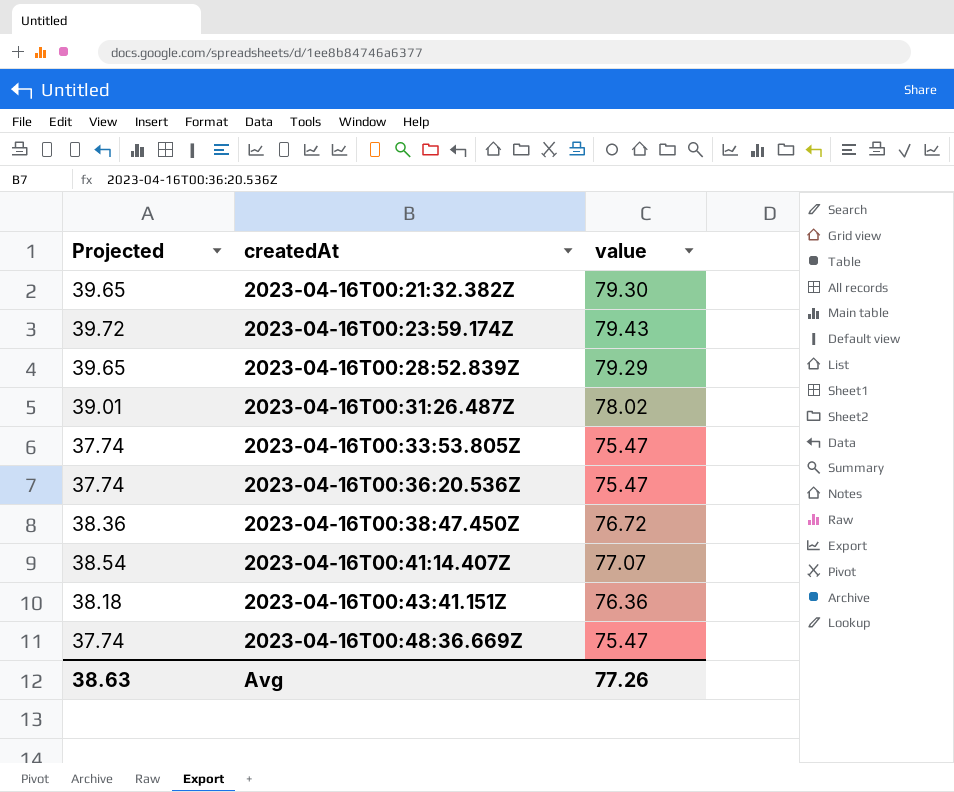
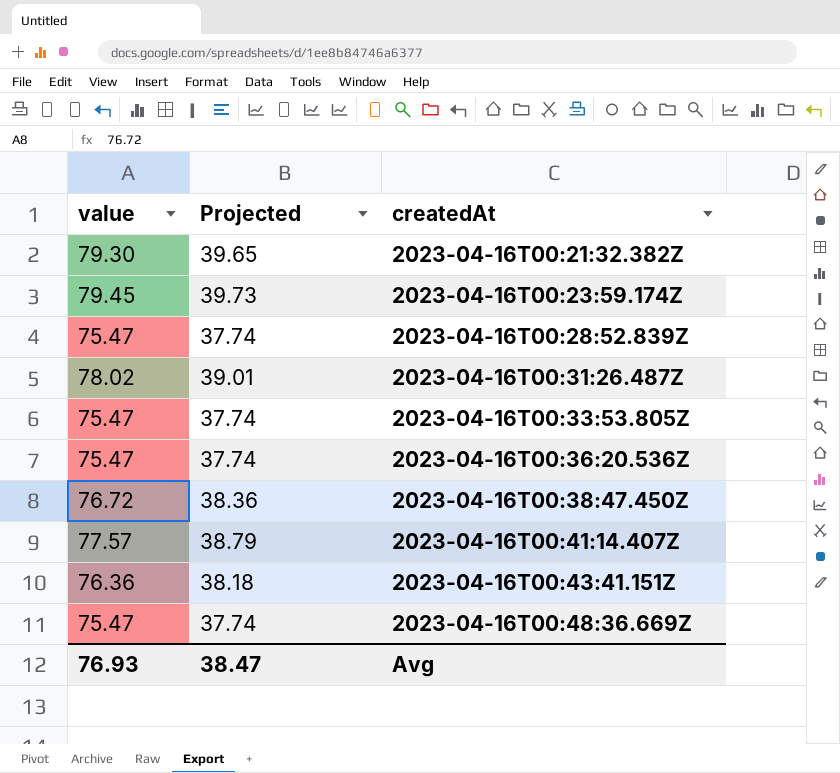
column value | position: 3 -> 1
2023-04-16T00:23:59.174Z | value: 79.43 -> 79.45
2023-04-16T00:23:59.174Z | Projected: 39.72 -> 39.73
2023-04-16T00:28:52.839Z | value: 79.29 -> 75.47
2023-04-16T00:28:52.839Z | Projected: 39.65 -> 37.74
2023-04-16T00:41:14.407Z | value: 77.07 -> 77.57
2023-04-16T00:41:14.407Z | Projected: 38.54 -> 38.79
Avg | value: 77.26 -> 76.93
Avg | Projected: 38.63 -> 38.47

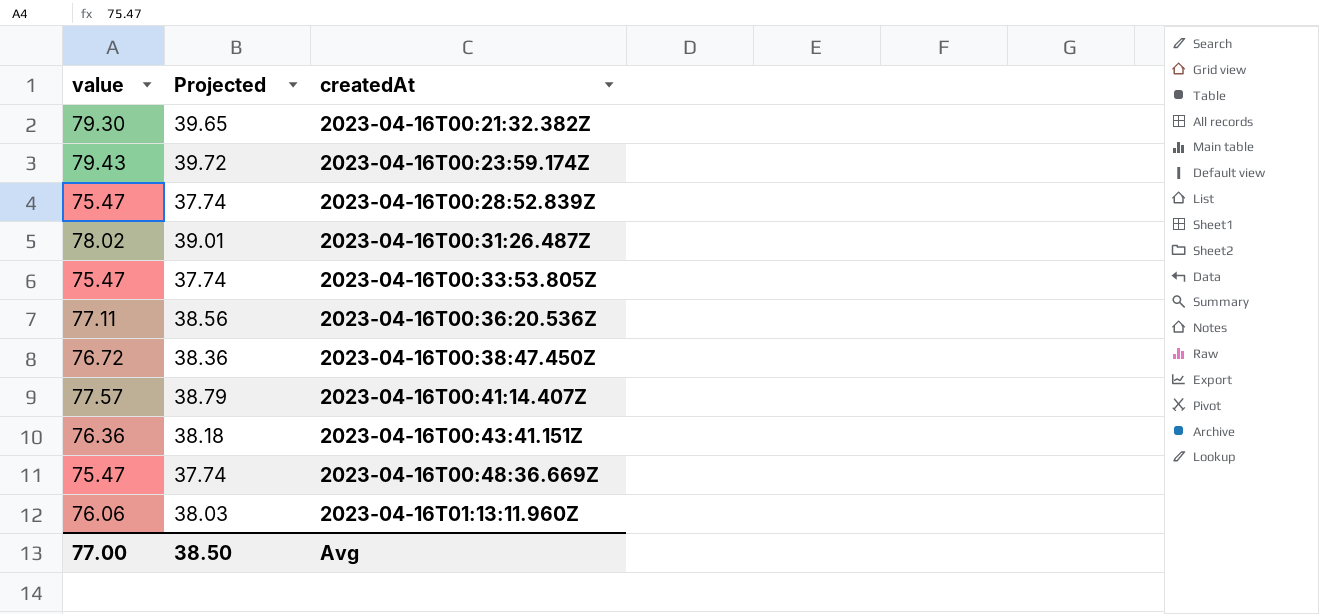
2023-04-16T00:23:59.174Z | value: 79.45 -> 79.43
2023-04-16T00:23:59.174Z | Projected: 39.73 -> 39.72
2023-04-16T00:36:20.536Z | value: 75.47 -> 77.11
2023-04-16T00:36:20.536Z | Projected: 37.74 -> 38.56
row 2023-04-16T01:13:11.960Z: none -> 76.06 | 38.03
Avg | value: 76.93 -> 77.00
Avg | Projected: 38.47 -> 38.50

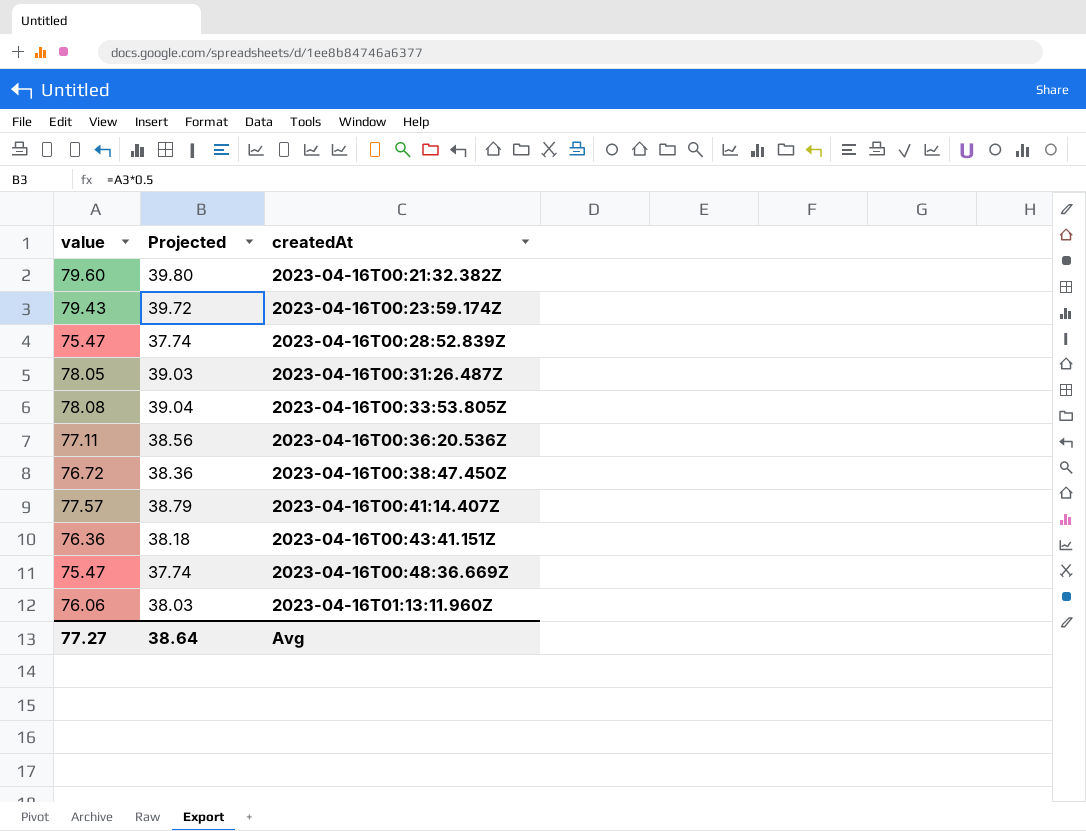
2023-04-16T00:21:32.382Z | value: 79.30 -> 79.60
2023-04-16T00:21:32.382Z | Projected: 39.65 -> 39.80
2023-04-16T00:31:26.487Z | value: 78.02 -> 78.05
2023-04-16T00:31:26.487Z | Projected: 39.01 -> 39.03
2023-04-16T00:33:53.805Z | value: 75.47 -> 78.08
2023-04-16T00:33:53.805Z | Projected: 37.74 -> 39.04
Avg | value: 77.00 -> 77.27
Avg | Projected: 38.50 -> 38.64

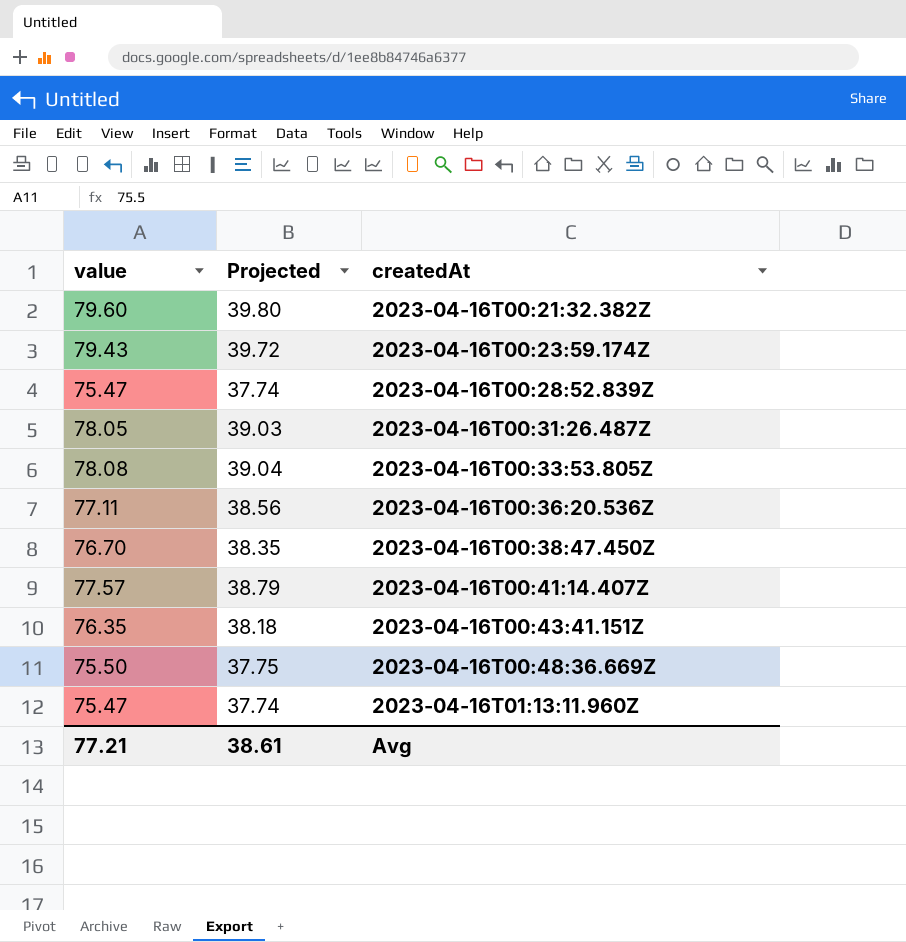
2023-04-16T00:38:47.450Z | value: 76.72 -> 76.70
2023-04-16T00:38:47.450Z | Projected: 38.36 -> 38.35
2023-04-16T00:43:41.151Z | value: 76.36 -> 76.35
2023-04-16T00:48:36.669Z | value: 75.47 -> 75.50
2023-04-16T00:48:36.669Z | Projected: 37.74 -> 37.75
2023-04-16T01:13:11.960Z | value: 76.06 -> 75.47
2023-04-16T01:13:11.960Z | Projected: 38.03 -> 37.74
Avg | value: 77.27 -> 77.21
Avg | Projected: 38.64 -> 38.61

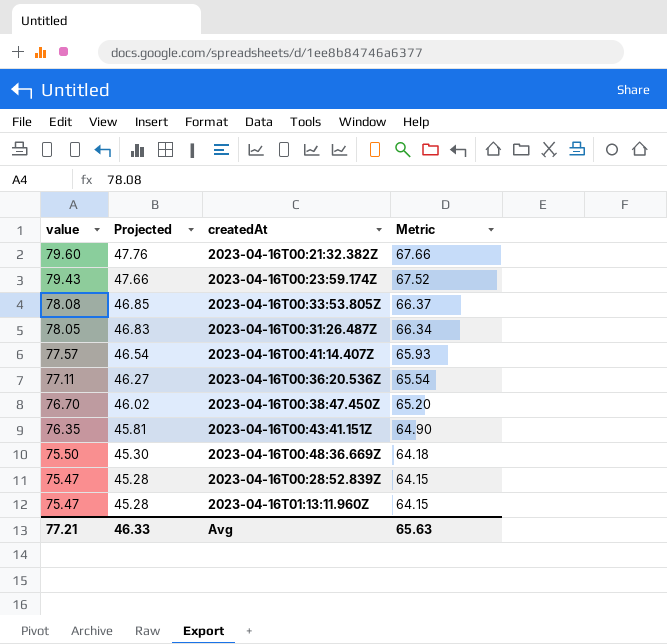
row order: createdAt ascending -> value descending
column Projected | formula: [value] * 0.5 -> [value] * 0.6
column Metric | formula: none -> [value] * 0.85
Avg | Projected: 38.61 -> 46.33

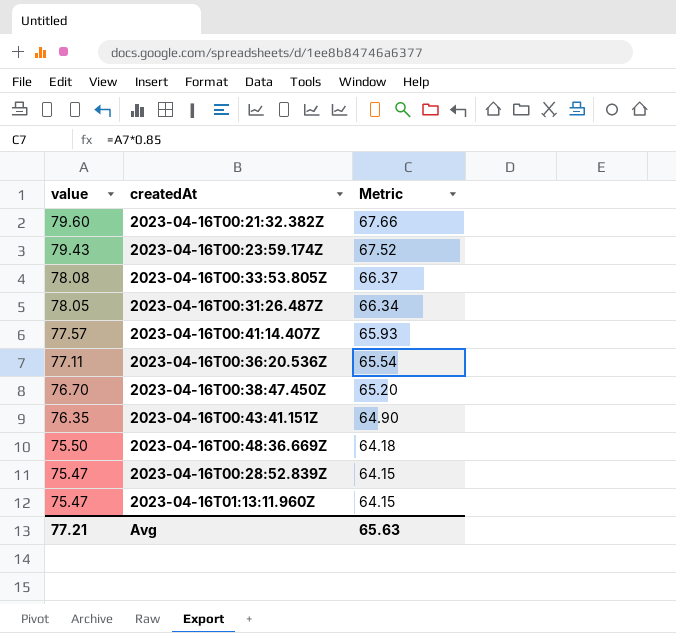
column Projected | formula: [value] * 0.6 -> none

